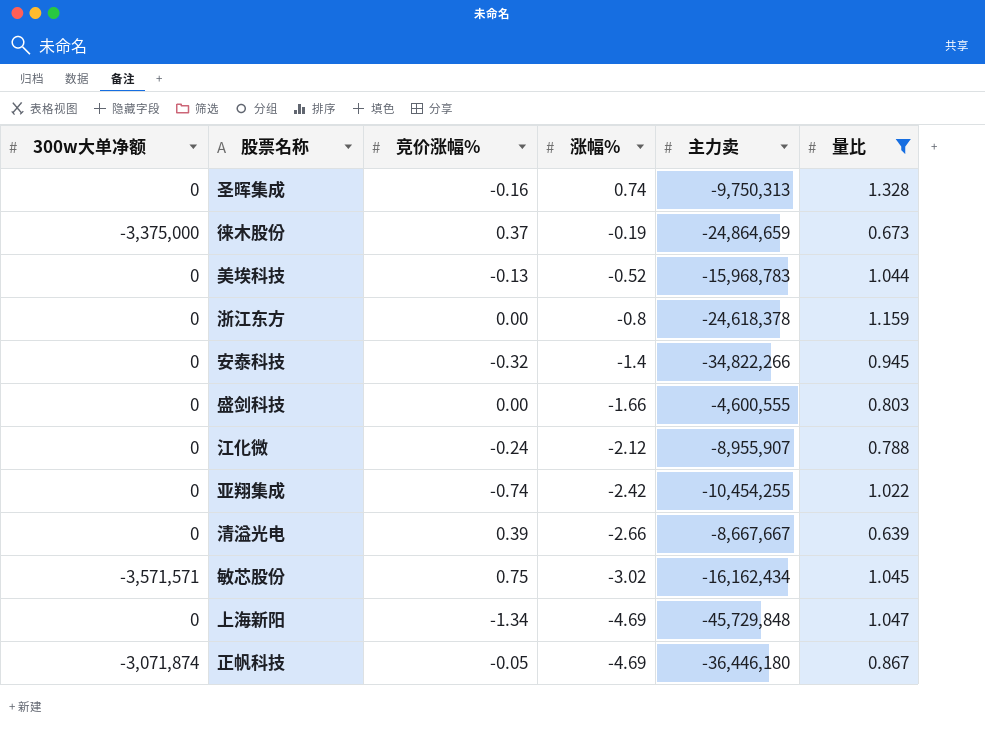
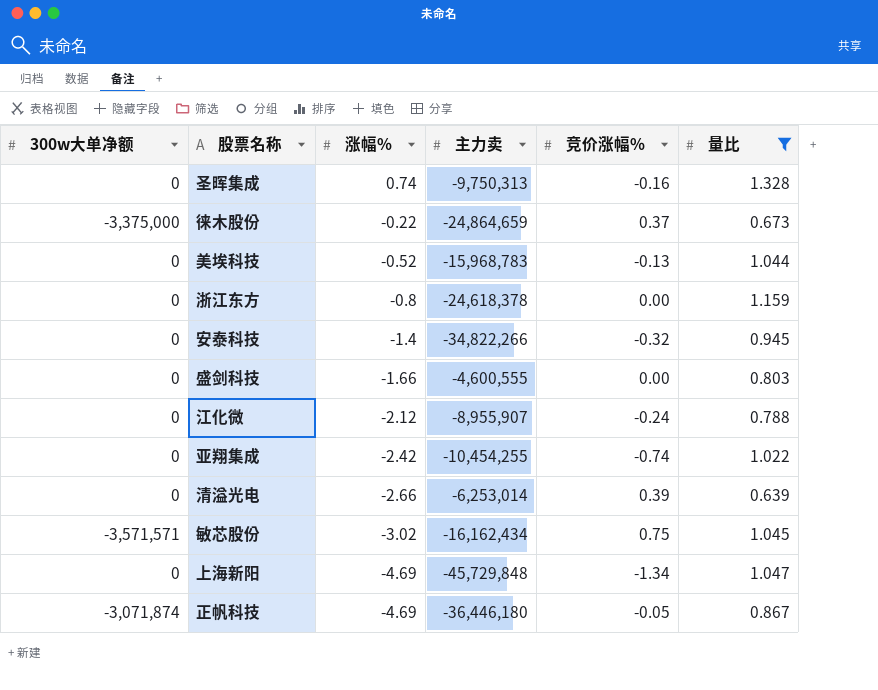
column 竞价涨幅% | position: 3 -> 5
徕木股份 | 涨幅%: -0.19 -> -0.22
清溢光电 | 主力卖: -8,667,667 -> -6,253,014

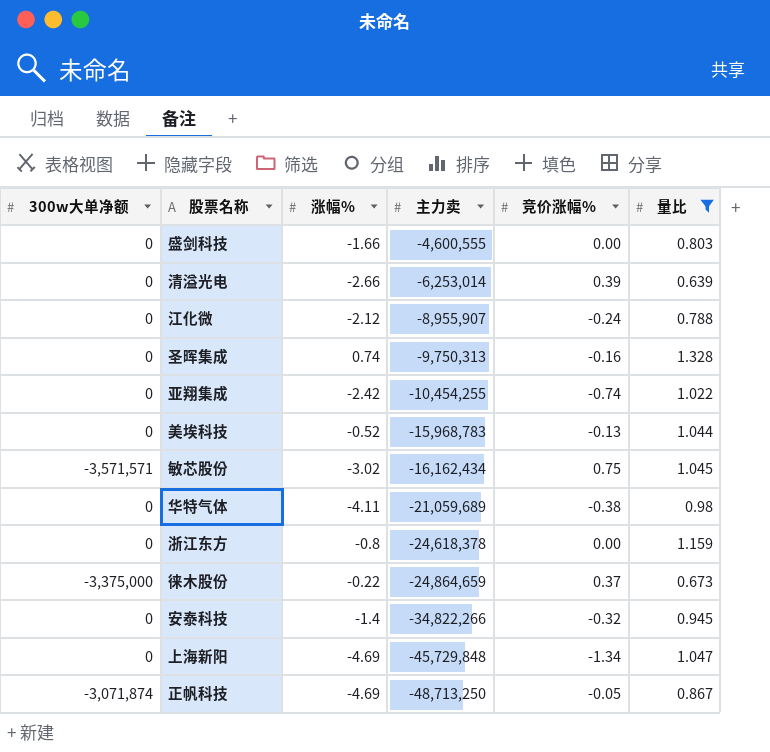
row order: 涨幅% descending -> 主力卖 descending
row 华特气体: none -> 0 | -4.11 | -21,059,689 | -0.38 | 0.98
正帆科技 | 主力卖: -36,446,180 -> -48,713,250

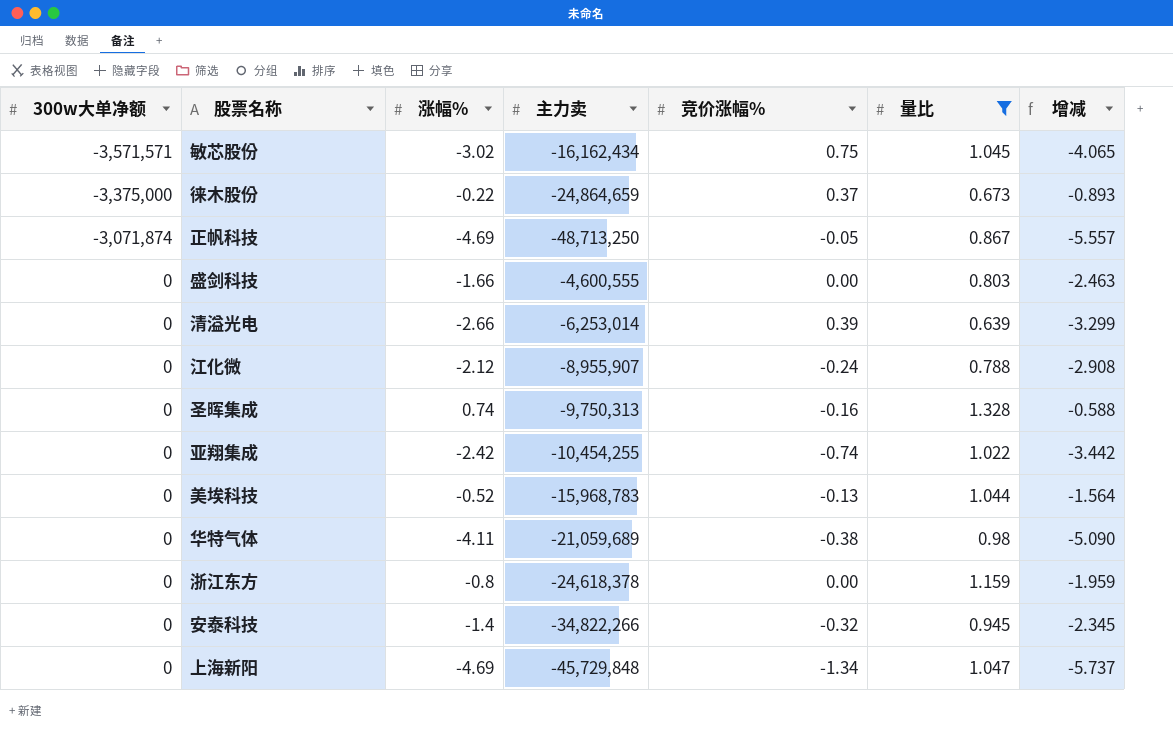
row order: 主力卖 descending -> 300w大单净额 ascending
column 增减 | formula: none -> [涨幅%] - [量比]

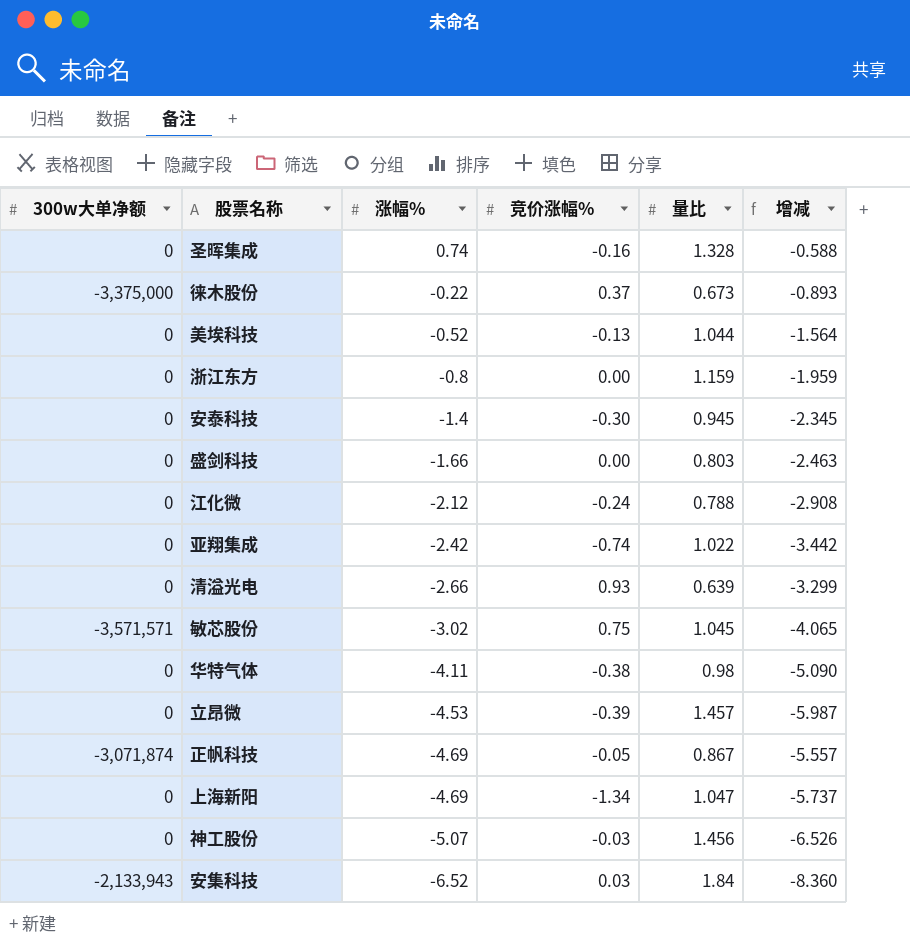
filter: 量比 <= 1.328 -> none
row order: 300w大单净额 ascending -> 涨幅% descending
column 主力卖 | position: 4 -> none
安泰科技 | 竞价涨幅%: -0.32 -> -0.30
清溢光电 | 竞价涨幅%: 0.39 -> 0.93

